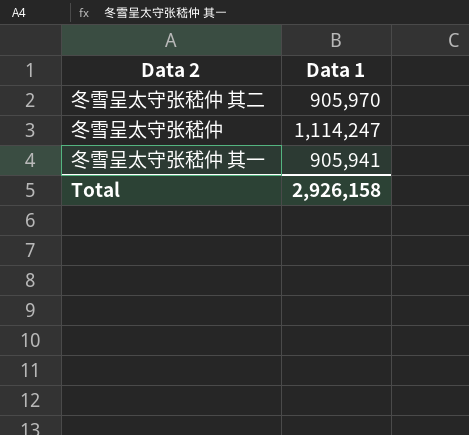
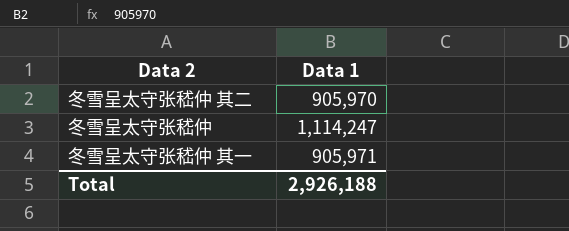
冬雪呈太守张嵇仲 其一 | Data 1: 905,941 -> 905,971
Total | Data 1: 2,926,158 -> 2,926,188

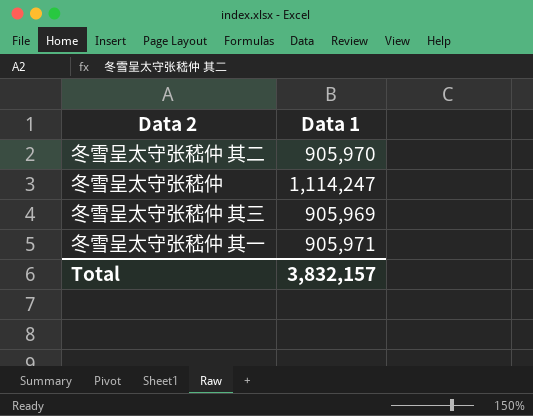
row 冬雪呈太守张嵇仲 其三: none -> 905,969
Total | Data 1: 2,926,188 -> 3,832,157

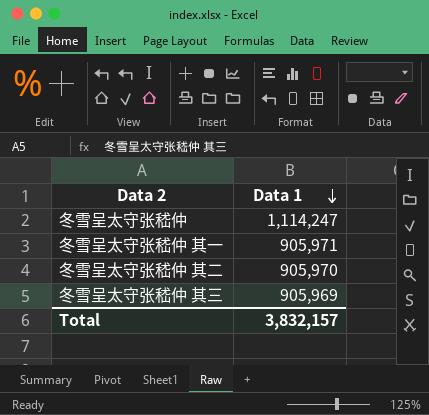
row order: none -> Data 1 descending

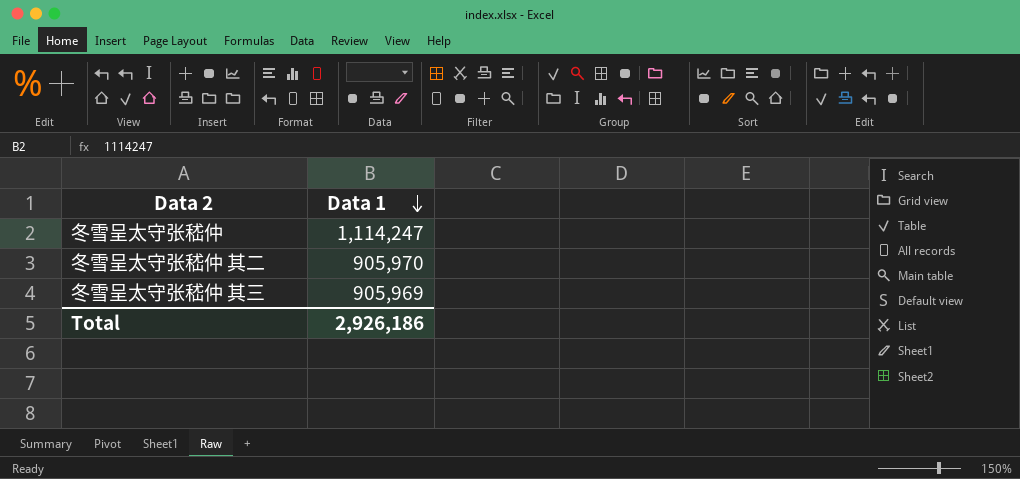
row 冬雪呈太守张嵇仲 其一: 905,971 -> none
Total | Data 1: 3,832,157 -> 2,926,186

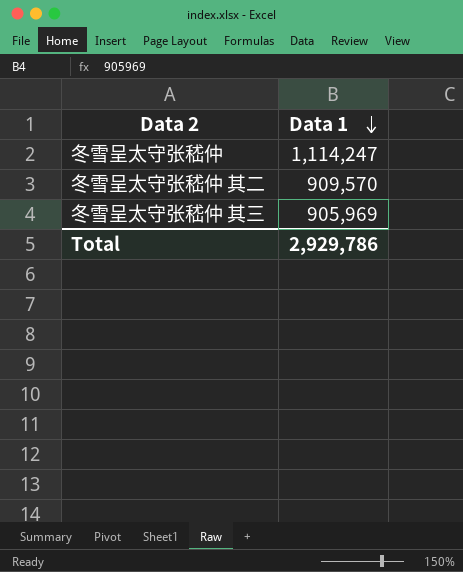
冬雪呈太守张嵇仲 其二 | Data 1: 905,970 -> 909,570
Total | Data 1: 2,926,186 -> 2,929,786

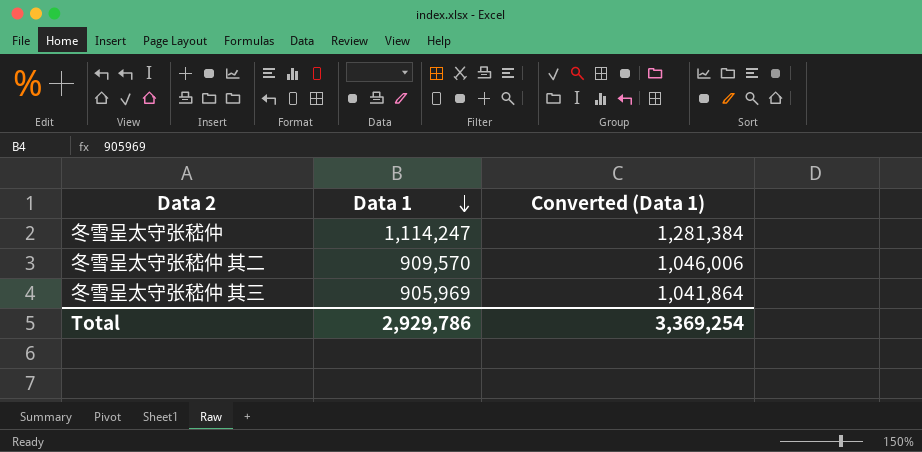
column Converted (Data 1) | formula: none -> [Data 1] * 1.15

